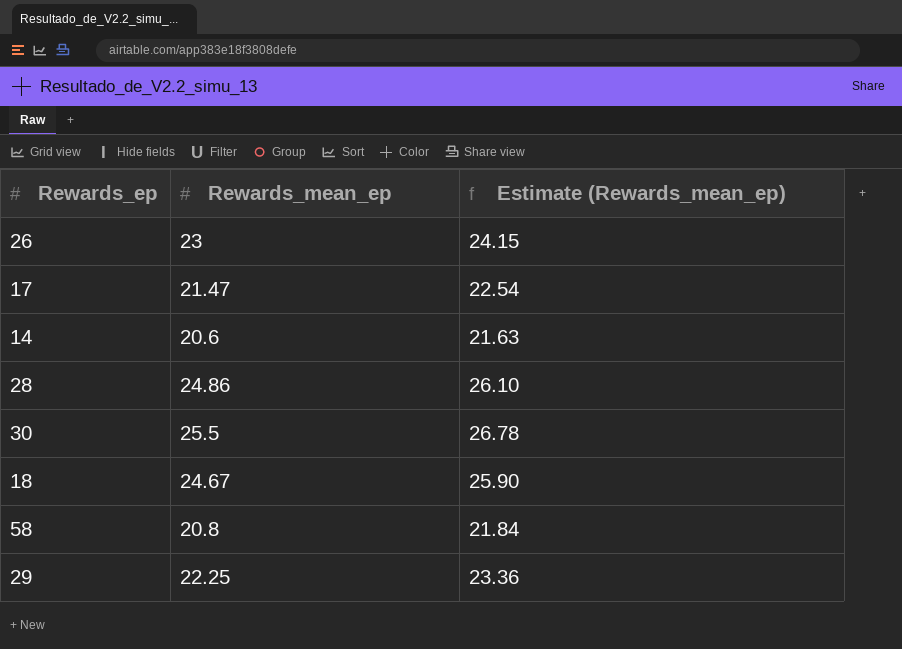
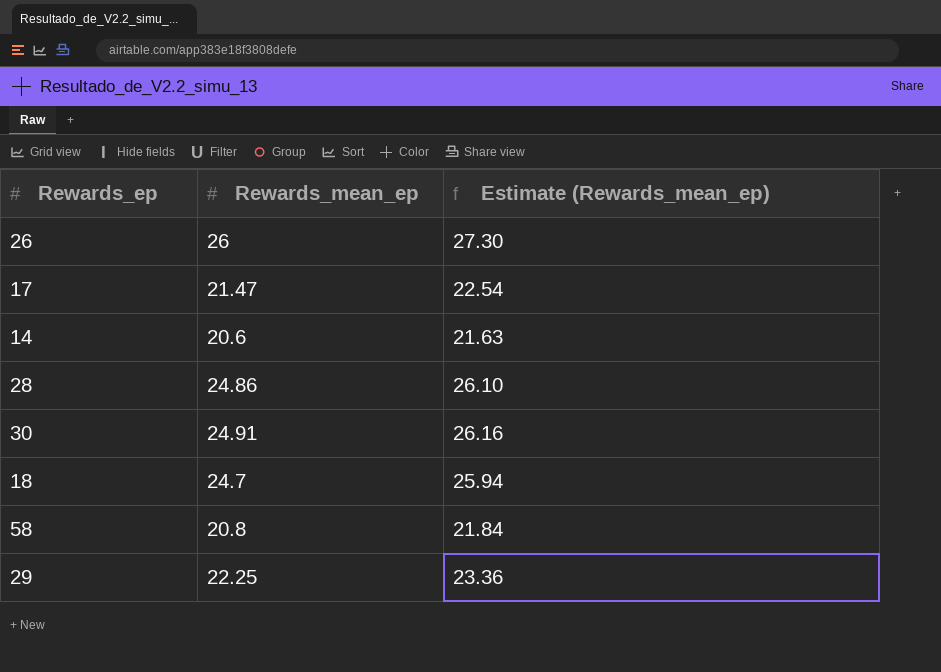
26 | Rewards_mean_ep: 23 -> 26
26 | Estimate (Rewards_mean_ep): 24.15 -> 27.30
30 | Rewards_mean_ep: 25.5 -> 24.91
30 | Estimate (Rewards_mean_ep): 26.78 -> 26.16
18 | Rewards_mean_ep: 24.67 -> 24.7
18 | Estimate (Rewards_mean_ep): 25.90 -> 25.94

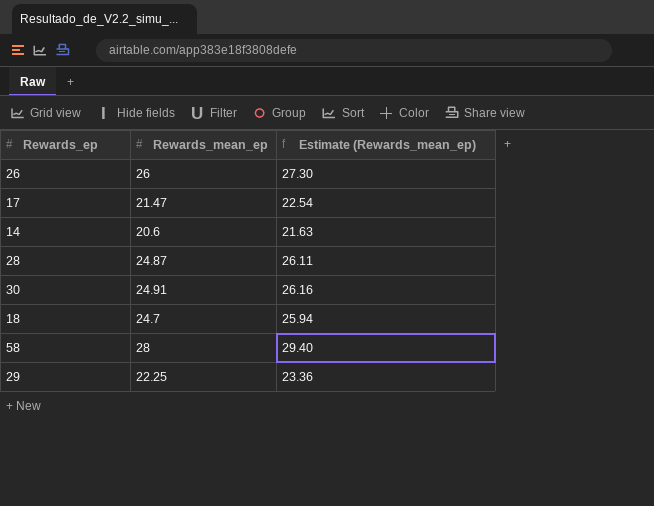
28 | Rewards_mean_ep: 24.86 -> 24.87
28 | Estimate (Rewards_mean_ep): 26.10 -> 26.11
58 | Rewards_mean_ep: 20.8 -> 28
58 | Estimate (Rewards_mean_ep): 21.84 -> 29.40

